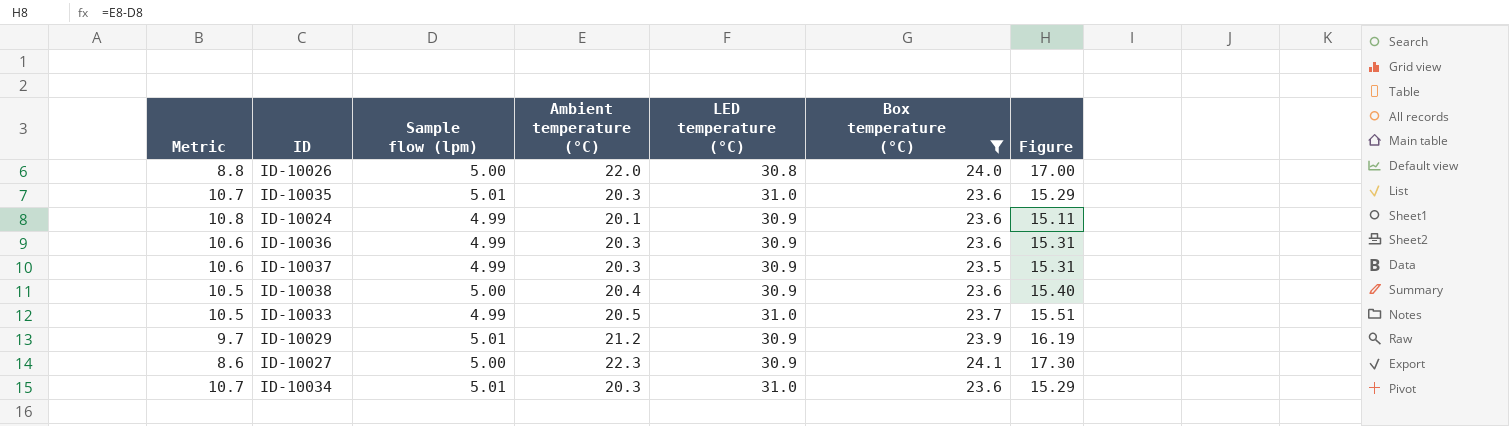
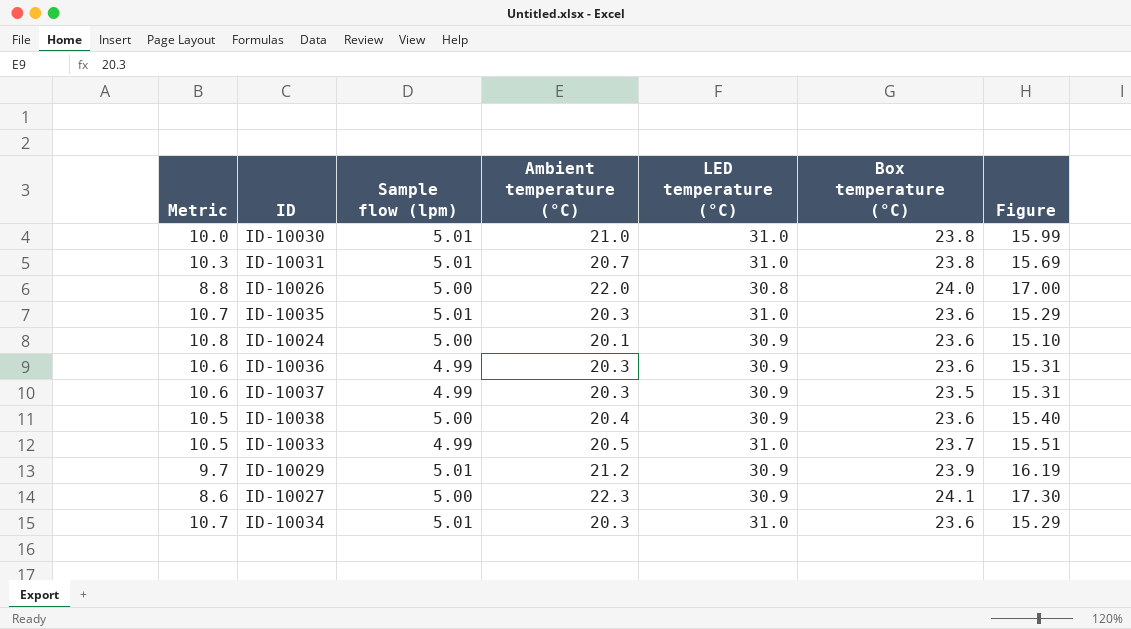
filter: Box temperature (°C) != 23.8 -> none
ID-10024 | Sample flow (lpm): 4.99 -> 5.00
ID-10024 | Figure: 15.11 -> 15.10

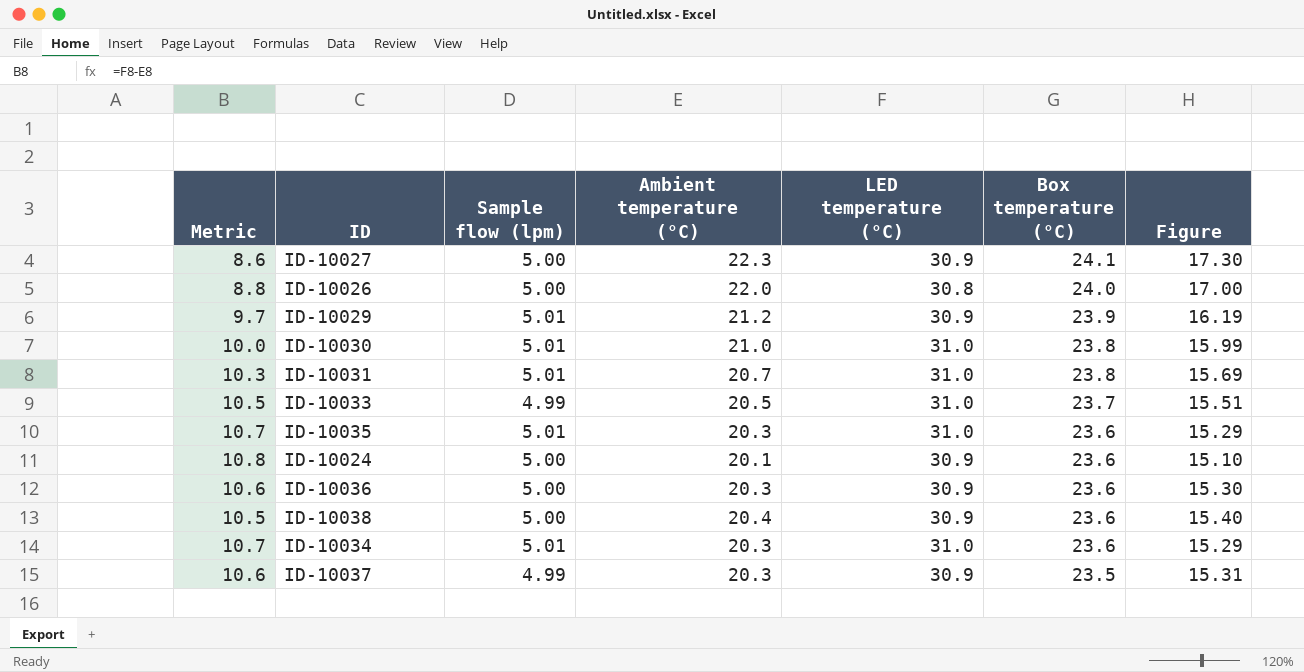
row order: none -> Box temperature (°C) descending
ID-10036 | Sample flow (lpm): 4.99 -> 5.00
ID-10036 | Figure: 15.31 -> 15.30

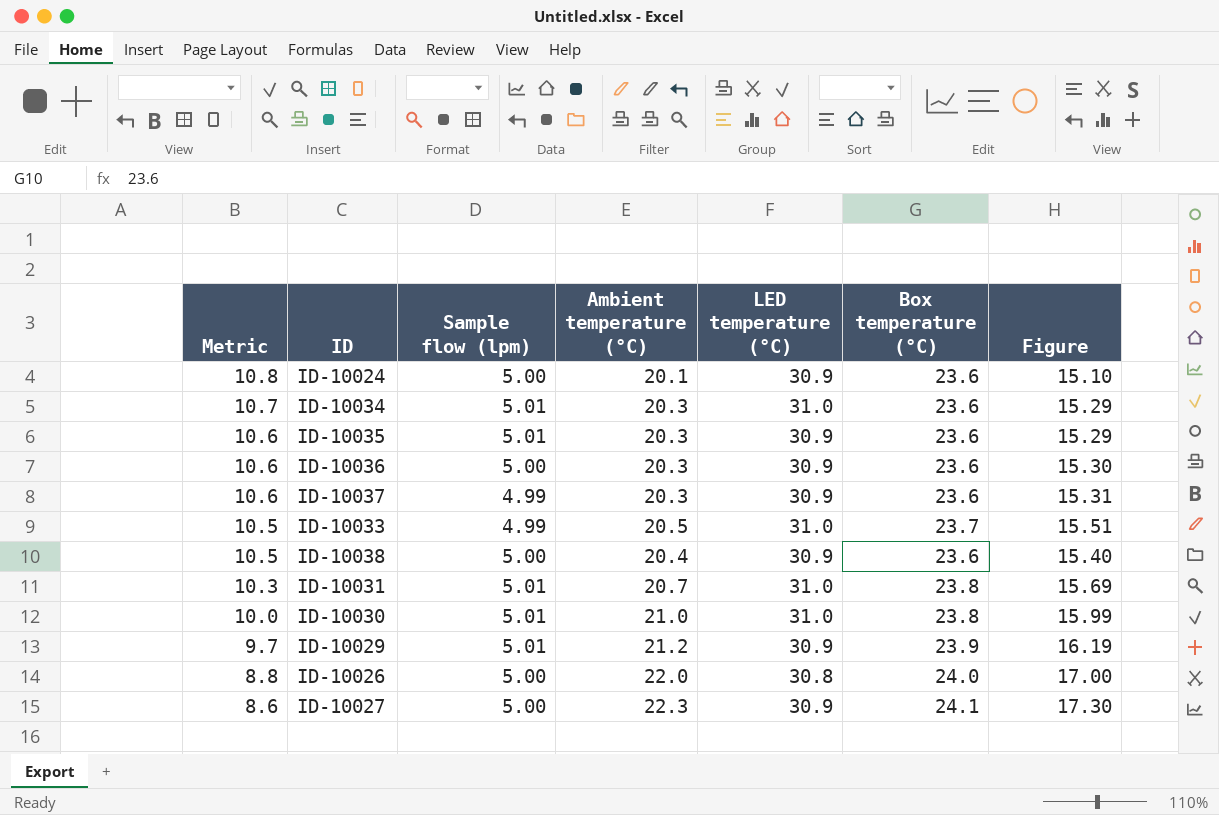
row order: Box temperature (°C) descending -> Metric descending
ID-10035 | Metric: 10.7 -> 10.6
ID-10035 | LED temperature (°C): 31.0 -> 30.9
ID-10037 | Box temperature (°C): 23.5 -> 23.6

